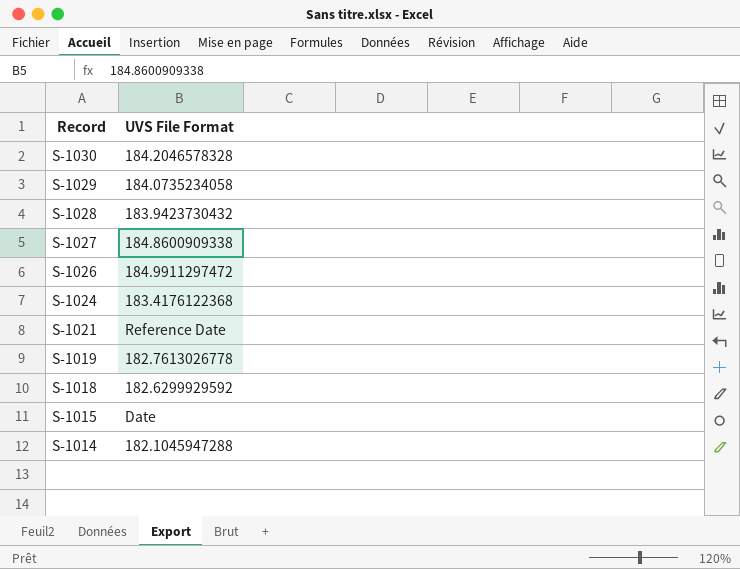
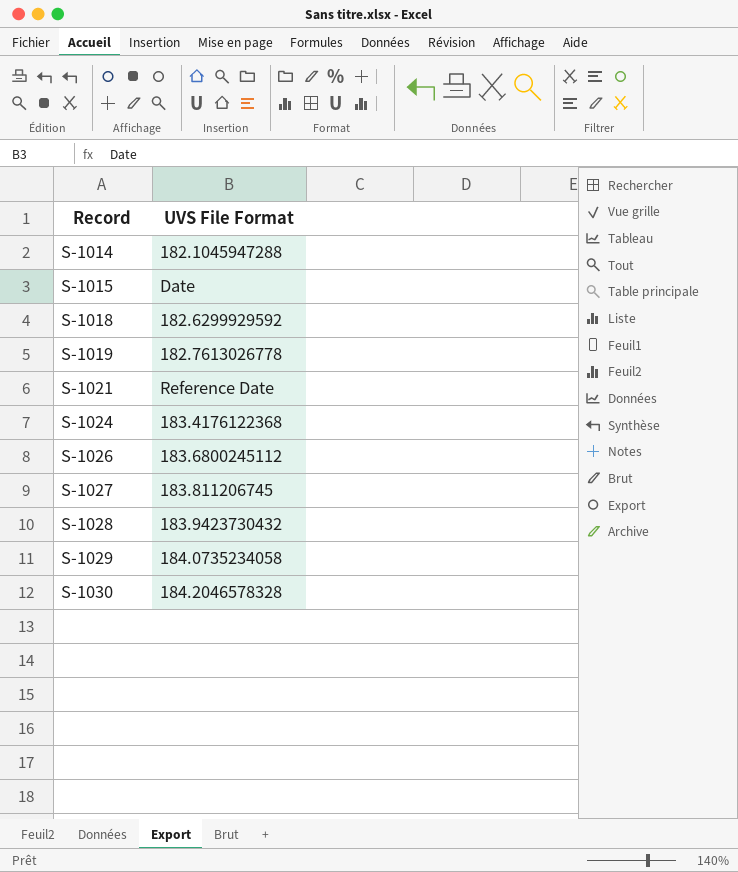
row order: Record descending -> Record ascending
S-1026 | UVS File Format: 184.9911297472 -> 183.6800245112
S-1027 | UVS File Format: 184.8600909338 -> 183.811206745

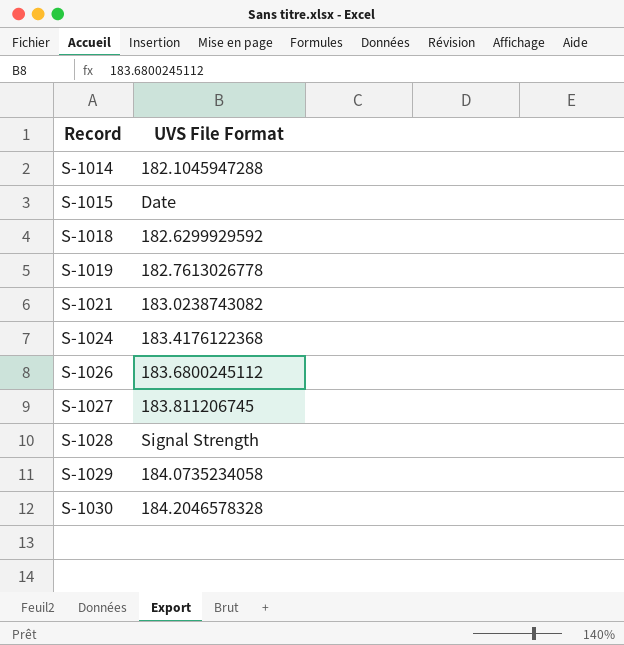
S-1021 | UVS File Format: Reference Date -> 183.0238743082
S-1028 | UVS File Format: 183.9423730432 -> Signal Strength

